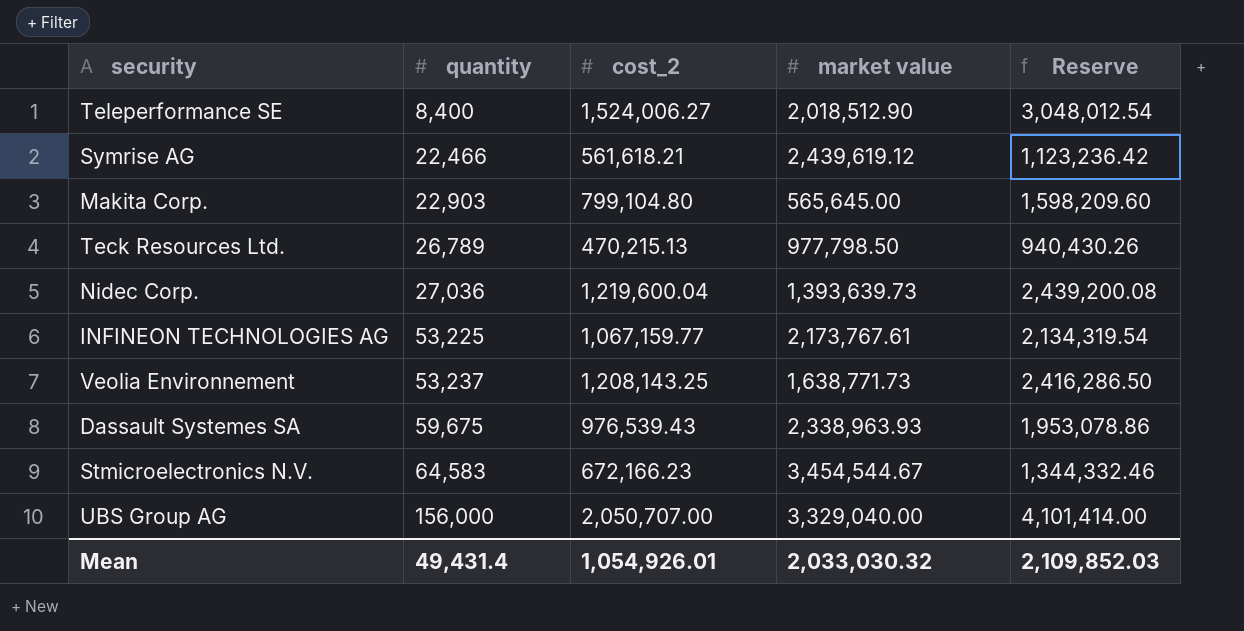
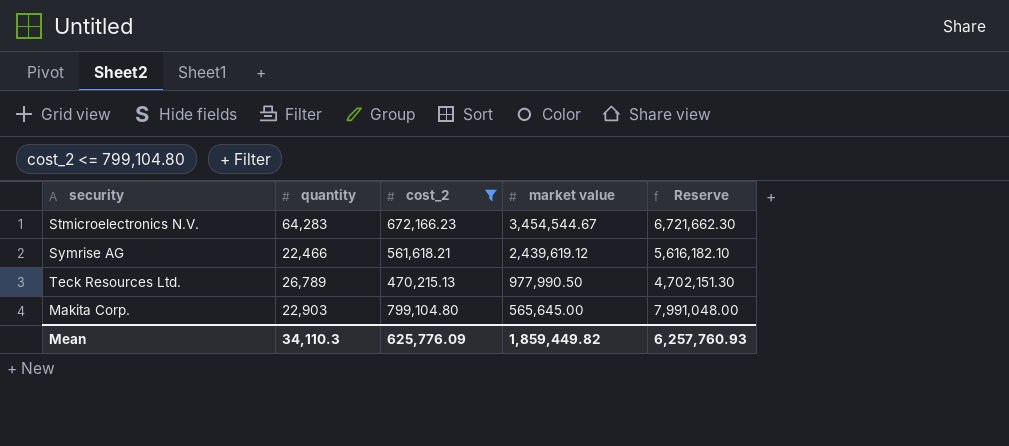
filter: none -> cost_2 <= 799,104.80
row order: quantity ascending -> market value descending
column Reserve | formula: [cost_2] * 2 -> [cost_2] * 10
Stmicroelectronics N.V. | quantity: 64,583 -> 64,283
Teck Resources Ltd. | market value: 977,798.50 -> 977,990.50
Mean | quantity: 49,431.4 -> 34,110.3
Mean | cost_2: 1,054,926.01 -> 625,776.09
Mean | market value: 2,033,030.32 -> 1,859,449.82
Mean | Reserve: 2,109,852.03 -> 6,257,760.93

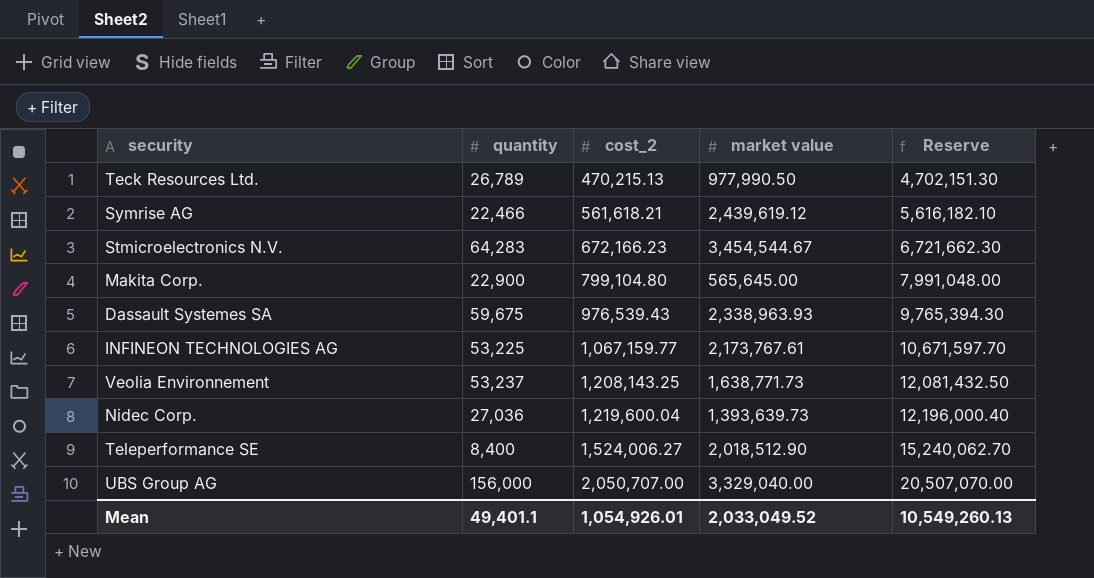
filter: cost_2 <= 799,104.80 -> none
row order: market value descending -> cost_2 ascending
Makita Corp. | quantity: 22,903 -> 22,900
Mean | quantity: 34,110.3 -> 49,401.1
Mean | cost_2: 625,776.09 -> 1,054,926.01
Mean | market value: 1,859,449.82 -> 2,033,049.52
Mean | Reserve: 6,257,760.93 -> 10,549,260.13

